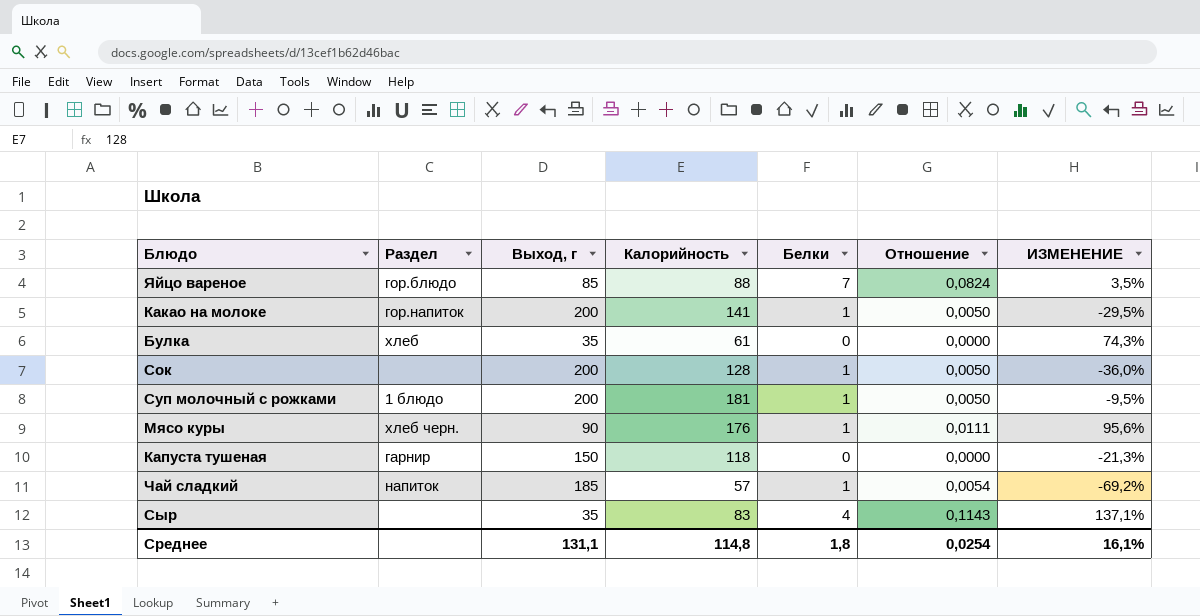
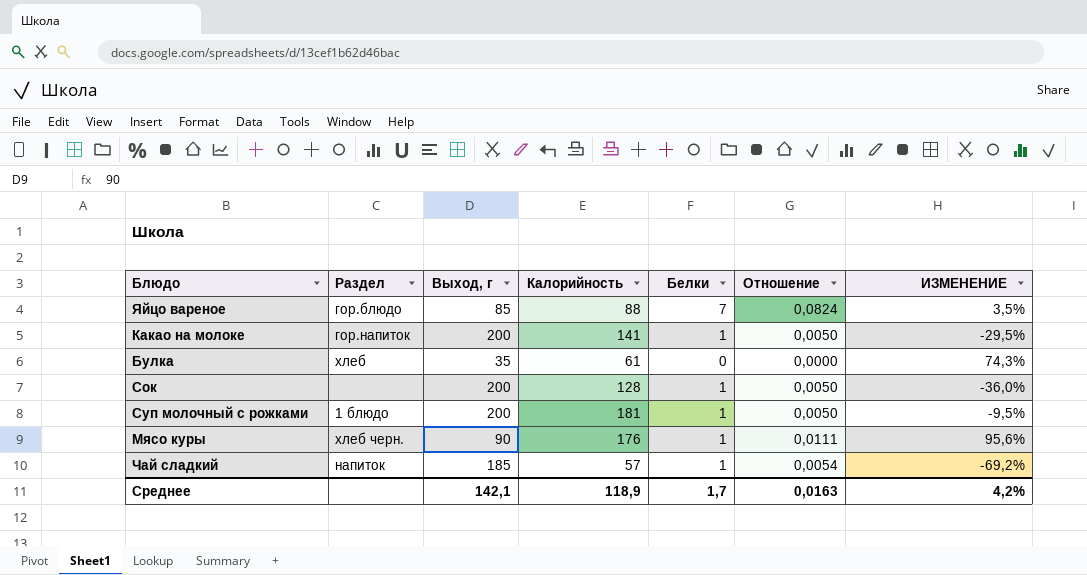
row Капуста тушеная: гарнир | 150 | 118 | 0 | 0,0000 | -21,3% -> none
row Сыр: none | 35 | 83 | 4 | 0,1143 | 137,1% -> none
Среднее | Выход, г: 131,1 -> 142,1
Среднее | Калорийность: 114,8 -> 118,9
Среднее | Белки: 1,8 -> 1,7
Среднее | Отношение: 0,0254 -> 0,0163
Среднее | ИЗМЕНЕНИЕ: 16,1% -> 4,2%

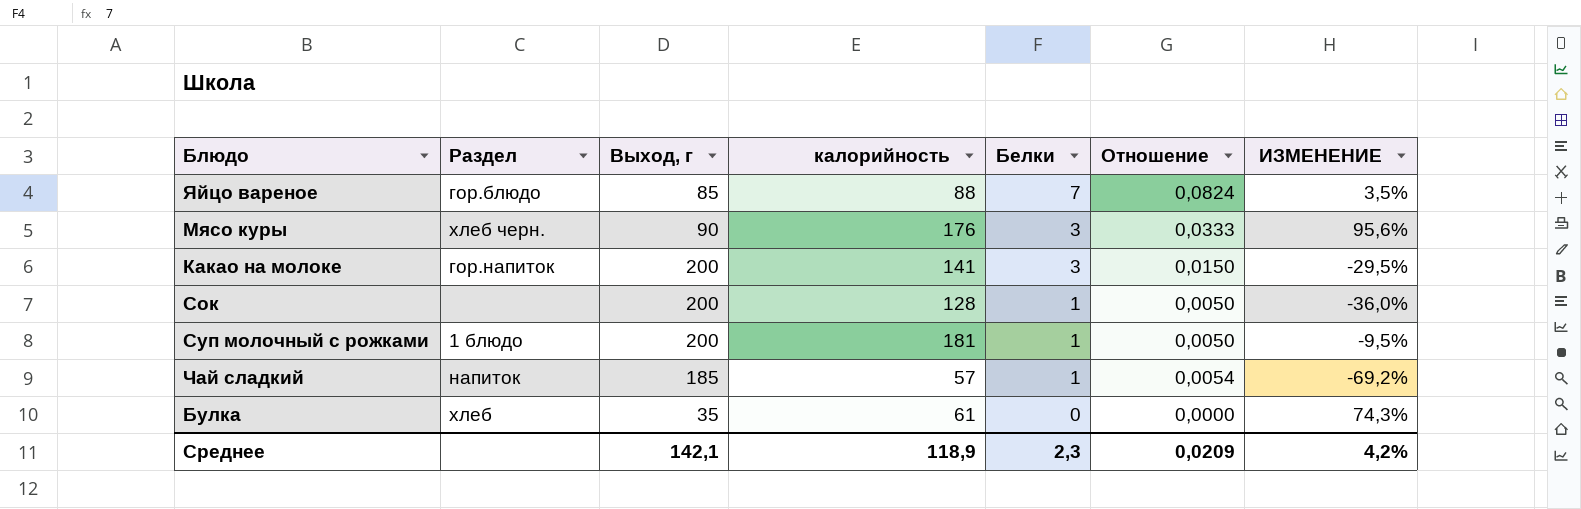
row order: none -> Белки descending
column name: Калорийность -> калорийность
Мясо куры | Белки: 1 -> 3
Мясо куры | Отношение: 0,0111 -> 0,0333
Какао на молоке | Белки: 1 -> 3
Какао на молоке | Отношение: 0,0050 -> 0,0150
Среднее | Белки: 1,7 -> 2,3
Среднее | Отношение: 0,0163 -> 0,0209

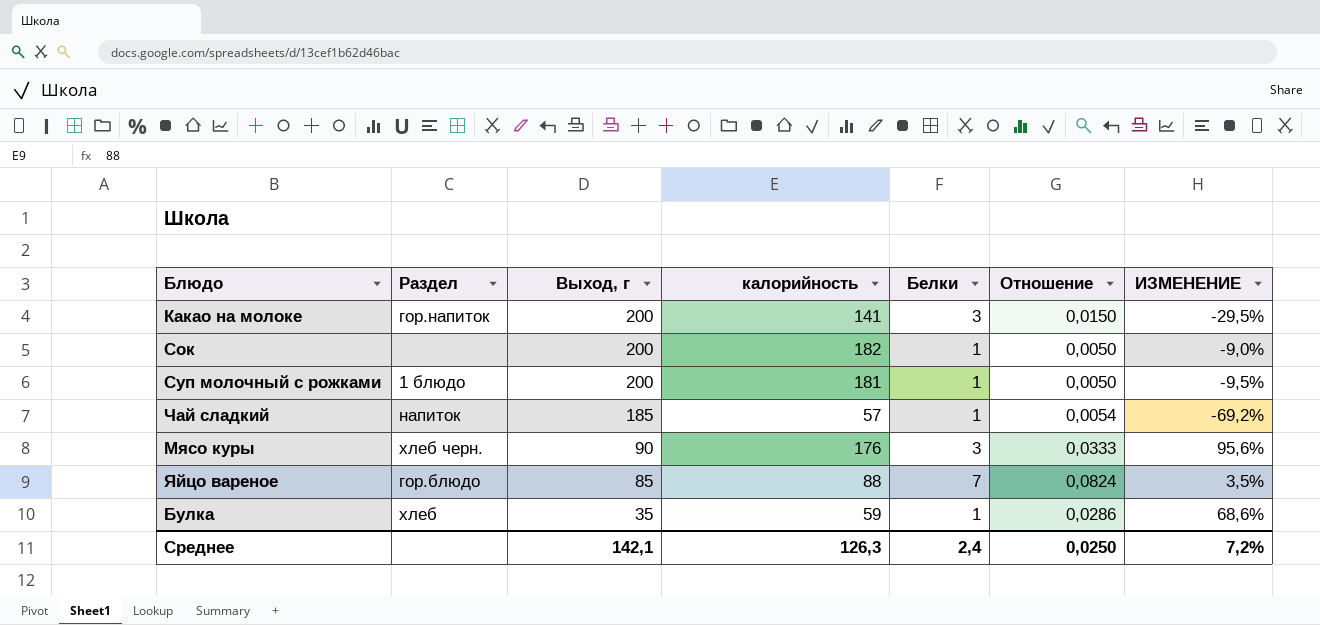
row order: Белки descending -> Выход, г descending
Сок | калорийность: 128 -> 182
Сок | ИЗМЕНЕНИЕ: -36,0% -> -9,0%
Булка | калорийность: 61 -> 59
Булка | Белки: 0 -> 1
Булка | Отношение: 0,0000 -> 0,0286
Булка | ИЗМЕНЕНИЕ: 74,3% -> 68,6%
Среднее | калорийность: 118,9 -> 126,3
Среднее | Белки: 2,3 -> 2,4
Среднее | Отношение: 0,0209 -> 0,0250
Среднее | ИЗМЕНЕНИЕ: 4,2% -> 7,2%

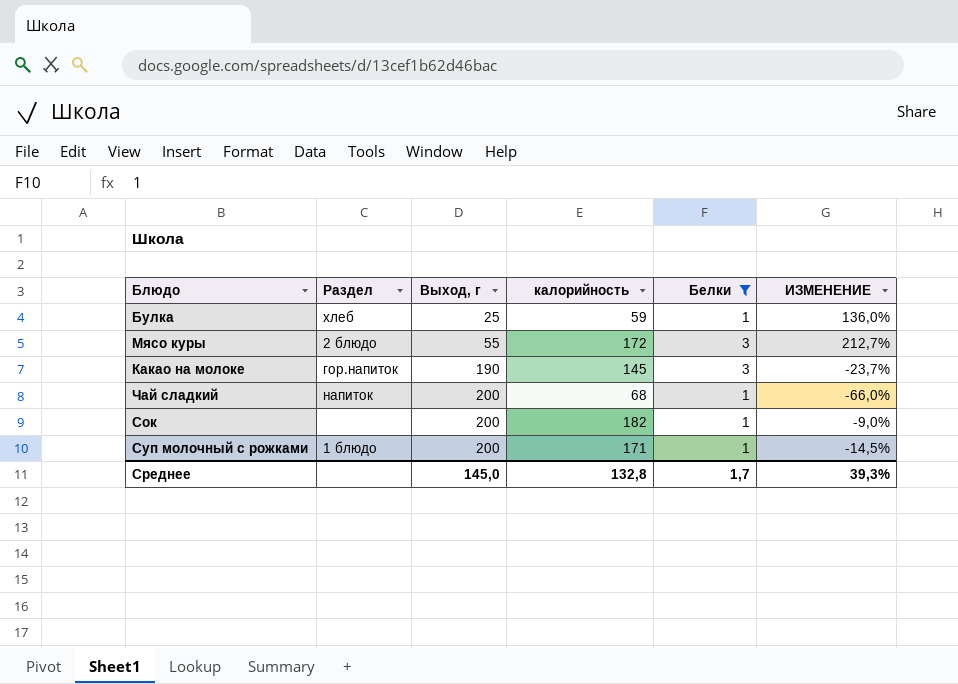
filter: none -> Белки != 7
row order: Выход, г descending -> Выход, г ascending
column Отношение | formula: [Белки] / [Выход, г] -> none
Булка | Выход, г: 35 -> 25
Булка | ИЗМЕНЕНИЕ: 68,6% -> 136,0%
Мясо куры | Раздел: хлеб черн. -> 2 блюдо
Мясо куры | Выход, г: 90 -> 55
Мясо куры | калорийность: 176 -> 172
Мясо куры | ИЗМЕНЕНИЕ: 95,6% -> 212,7%
Какао на молоке | Выход, г: 200 -> 190
Какао на молоке | калорийность: 141 -> 145
Какао на молоке | ИЗМЕНЕНИЕ: -29,5% -> -23,7%
Чай сладкий | Выход, г: 185 -> 200
Чай сладкий | калорийность: 57 -> 68
Чай сладкий | ИЗМЕНЕНИЕ: -69,2% -> -66,0%
Суп молочный с рожками | калорийность: 181 -> 171
Суп молочный с рожками | ИЗМЕНЕНИЕ: -9,5% -> -14,5%
Среднее | Выход, г: 142,1 -> 145,0
Среднее | калорийность: 126,3 -> 132,8
Среднее | Белки: 2,4 -> 1,7
Среднее | ИЗМЕНЕНИЕ: 7,2% -> 39,3%

